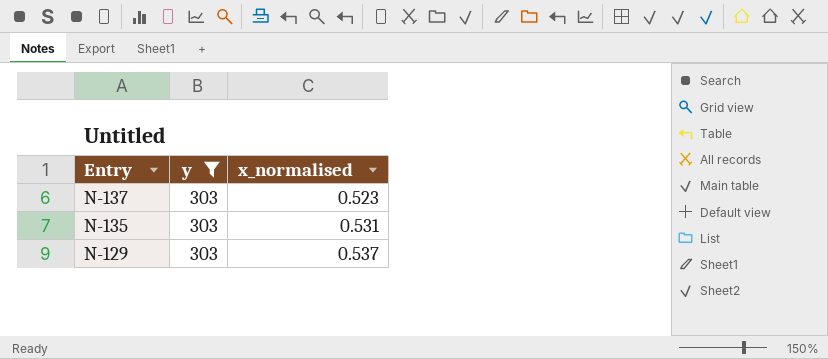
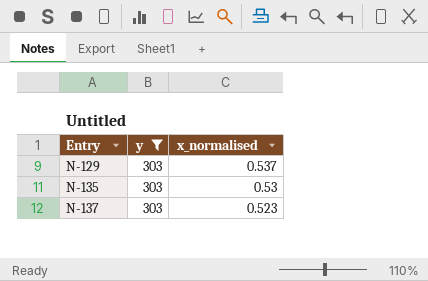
row order: Entry descending -> Entry ascending
N-135 | x_normalised: 0.531 -> 0.53

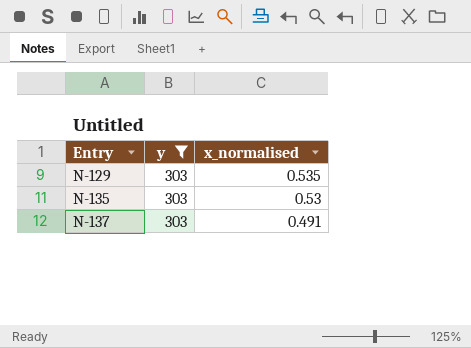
N-129 | x_normalised: 0.537 -> 0.535
N-137 | x_normalised: 0.523 -> 0.491

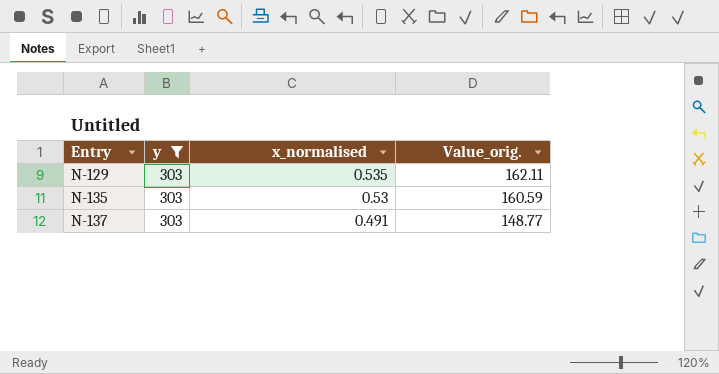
column Value_orig. | formula: none -> [y] * [x_normalised]

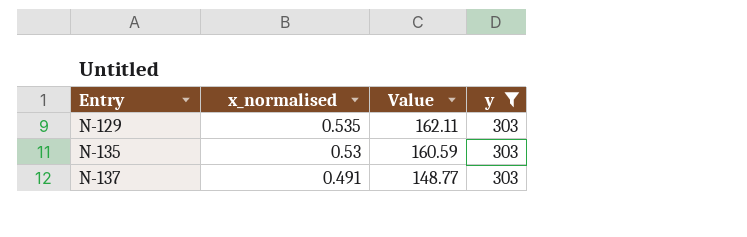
column name: Value_orig. -> Value
column y | position: 2 -> 4

